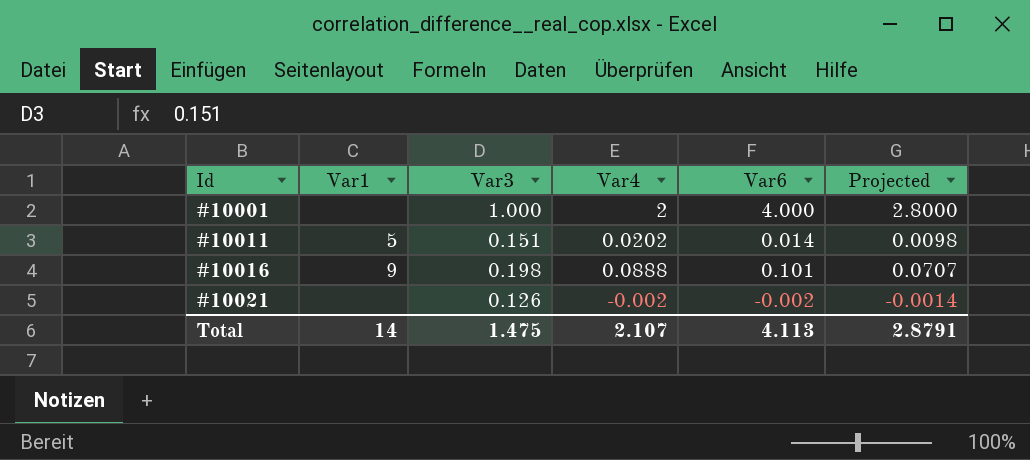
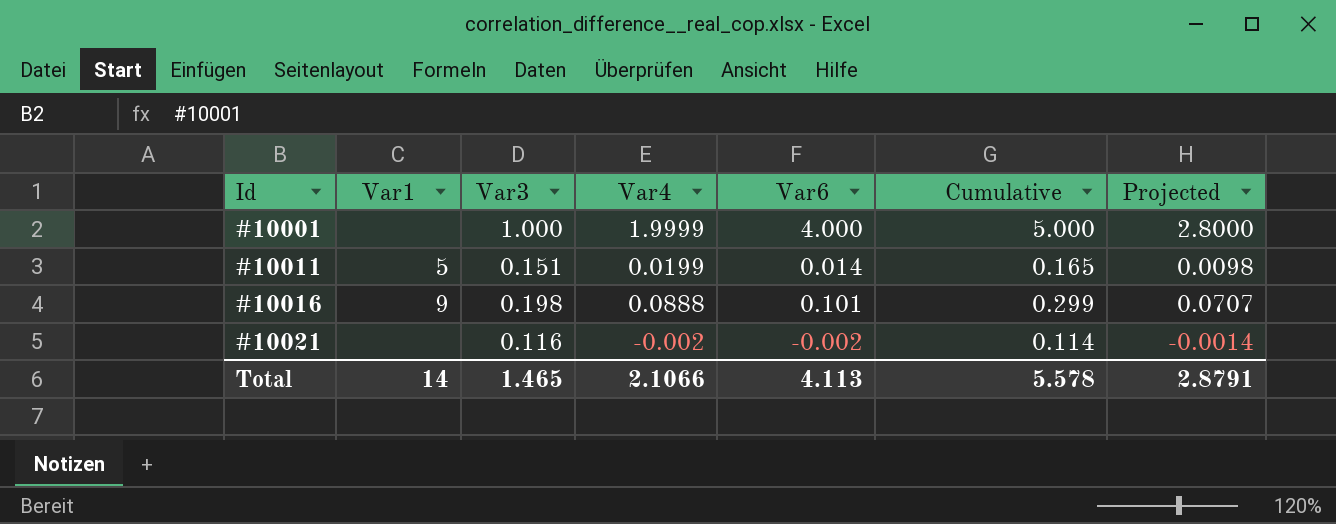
column Cumulative | formula: none -> [Var3] + [Var6]
#10001 | Var4: 2 -> 1.9999
#10011 | Var4: 0.0202 -> 0.0199
#10021 | Var3: 0.126 -> 0.116
Total | Var3: 1.475 -> 1.465
Total | Var4: 2.107 -> 2.1066

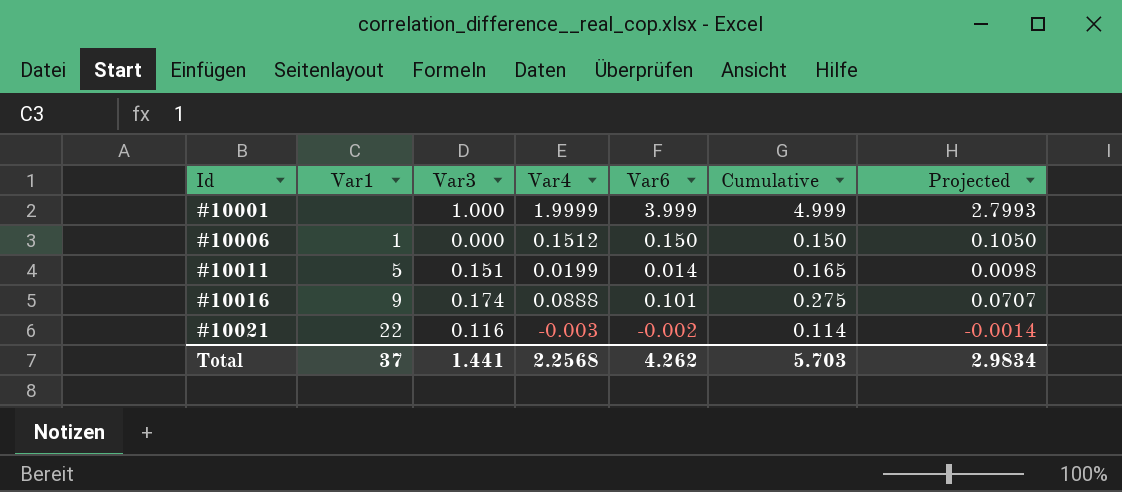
#10001 | Var6: 4.000 -> 3.999
#10001 | Cumulative: 5.000 -> 4.999
#10001 | Projected: 2.8000 -> 2.7993
row #10006: none -> 1 | 0.000 | 0.1512 | 0.150 | 0.150 | 0.1050
#10016 | Var3: 0.198 -> 0.174
#10016 | Cumulative: 0.299 -> 0.275
#10021 | Var1: none -> 22
#10021 | Var4: -0.002 -> -0.003
Total | Var1: 14 -> 37
Total | Var3: 1.465 -> 1.441
Total | Var4: 2.1066 -> 2.2568
Total | Var6: 4.113 -> 4.262
Total | Cumulative: 5.578 -> 5.703
Total | Projected: 2.8791 -> 2.9834

